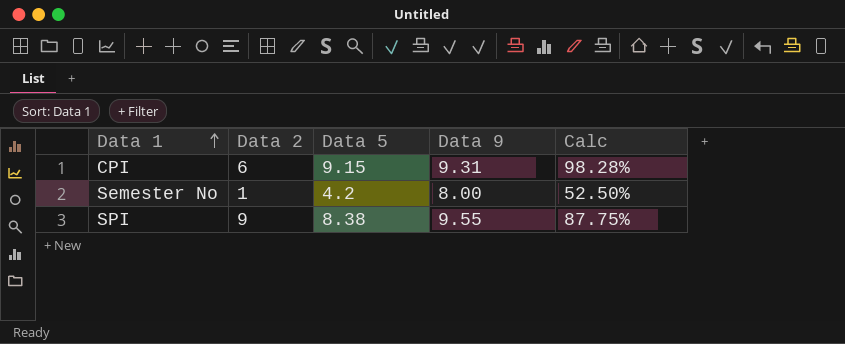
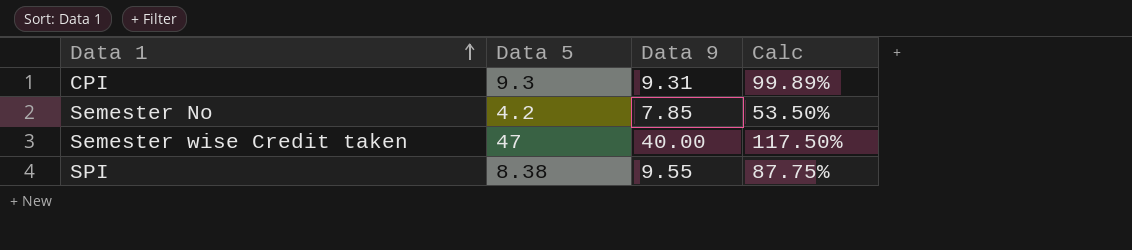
column Data 2 | position: 2 -> none
CPI | Data 5: 9.15 -> 9.3
CPI | Calc: 98.28% -> 99.89%
Semester No | Data 9: 8.00 -> 7.85
Semester No | Calc: 52.50% -> 53.50%
row Semester wise Credit taken: none -> 47 | 40.00 | 117.50%

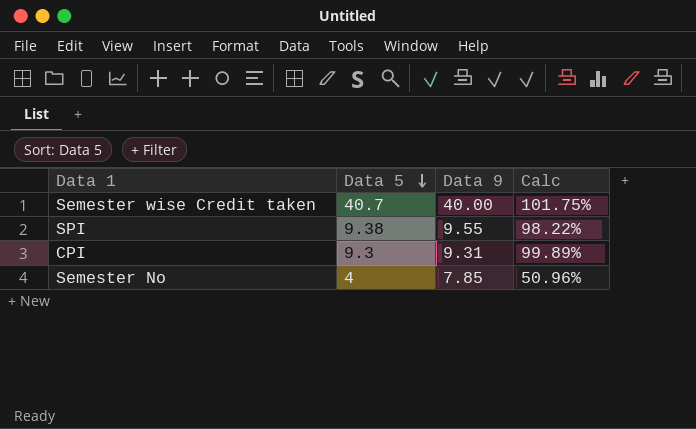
row order: Data 1 ascending -> Data 5 descending
Semester wise Credit taken | Data 5: 47 -> 40.7
Semester wise Credit taken | Calc: 117.50% -> 101.75%
SPI | Data 5: 8.38 -> 9.38
SPI | Calc: 87.75% -> 98.22%
Semester No | Data 5: 4.2 -> 4
Semester No | Calc: 53.50% -> 50.96%

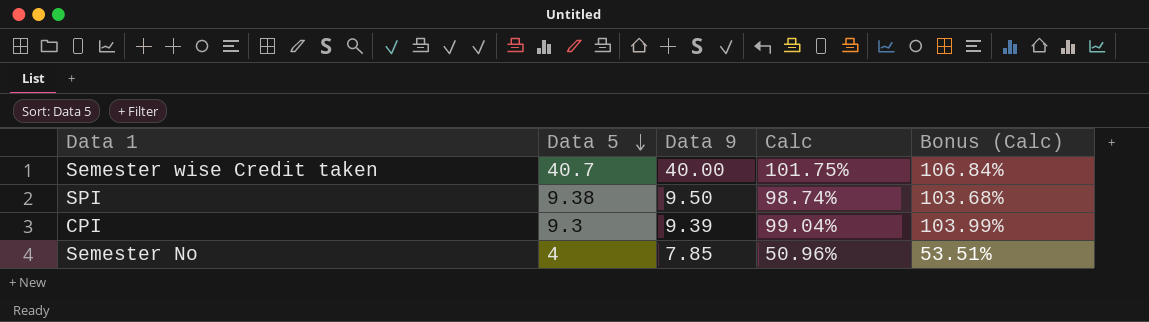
column Bonus (Calc) | formula: none -> [Calc] * 1.05
SPI | Data 9: 9.55 -> 9.50
SPI | Calc: 98.22% -> 98.74%
CPI | Data 9: 9.31 -> 9.39
CPI | Calc: 99.89% -> 99.04%

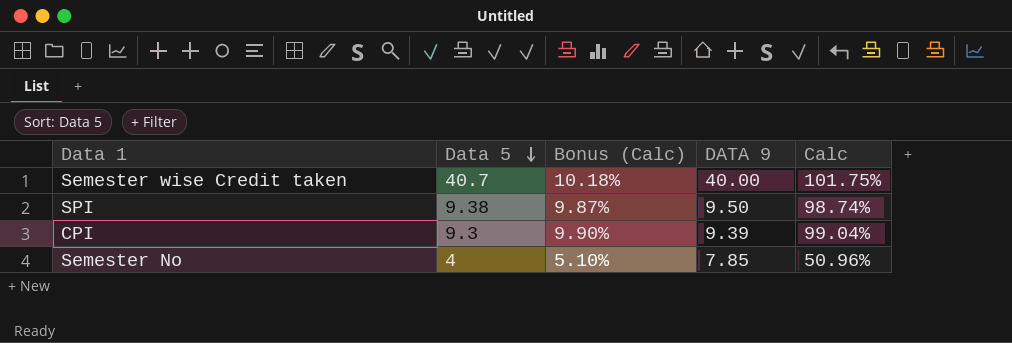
column Bonus (Calc) | formula: [Calc] * 1.05 -> [Calc] * 0.1
column Bonus (Calc) | position: 5 -> 3
column name: Data 9 -> DATA 9

